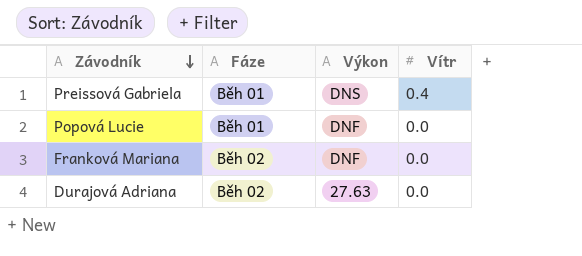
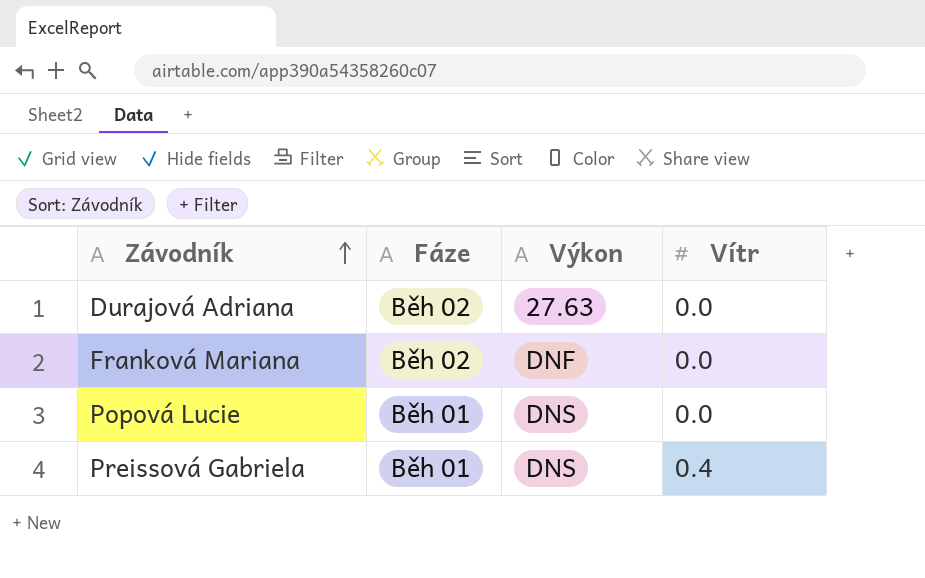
row order: Závodník descending -> Závodník ascending
Popová Lucie | Výkon: DNF -> DNS

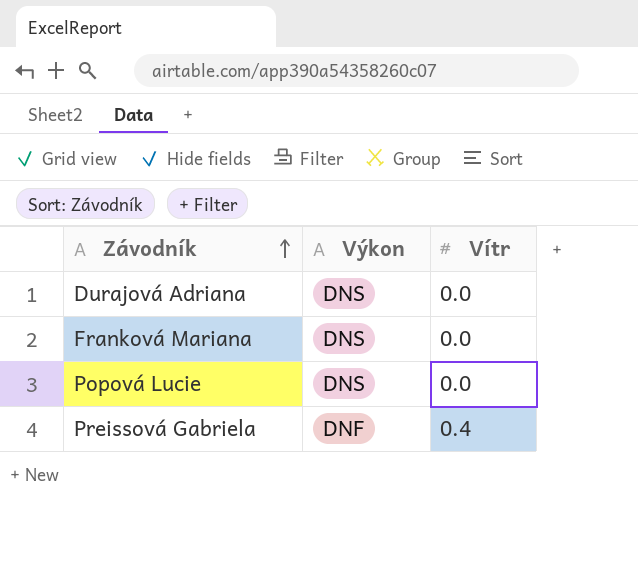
column Fáze | position: 2 -> none
Durajová Adriana | Výkon: 27.63 -> DNS
Franková Mariana | Výkon: DNF -> DNS
Preissová Gabriela | Výkon: DNS -> DNF

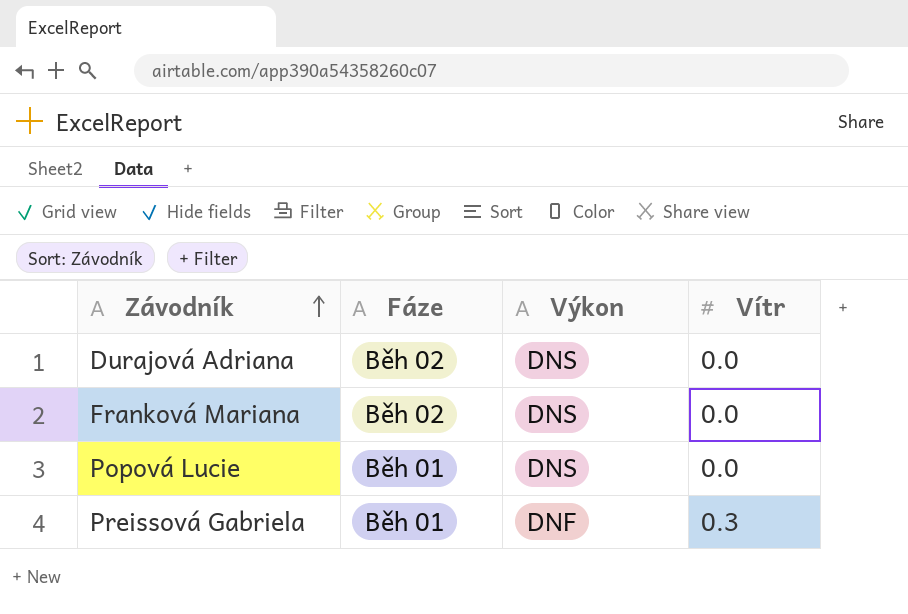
column Fáze | position: none -> 2
Preissová Gabriela | Vítr: 0.4 -> 0.3

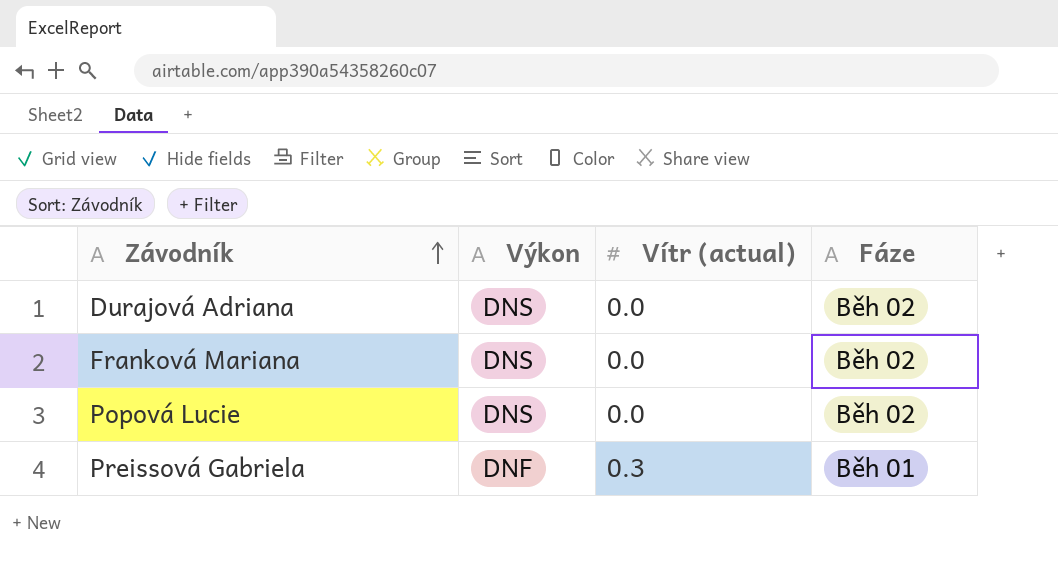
column name: Vítr -> Vítr (actual)
column Fáze | position: 2 -> 4
Popová Lucie | Fáze: Běh 01 -> Běh 02

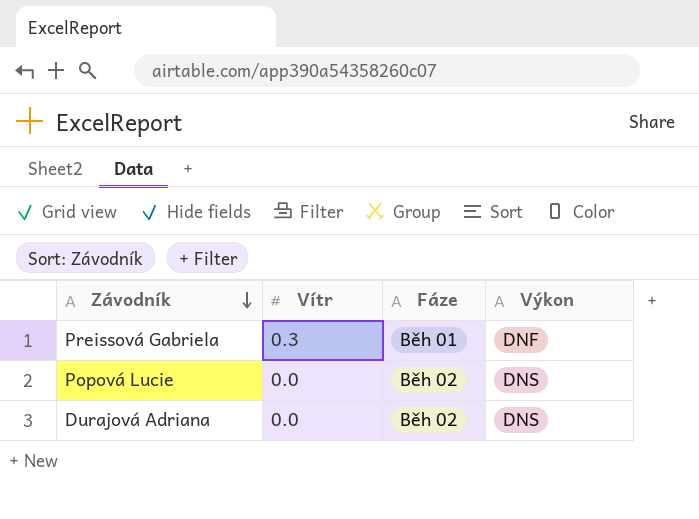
row order: Závodník ascending -> Závodník descending
column name: Vítr (actual) -> Vítr
column Výkon | position: 2 -> 4
row Franková Mariana: DNS | 0.0 | Běh 02 -> none

